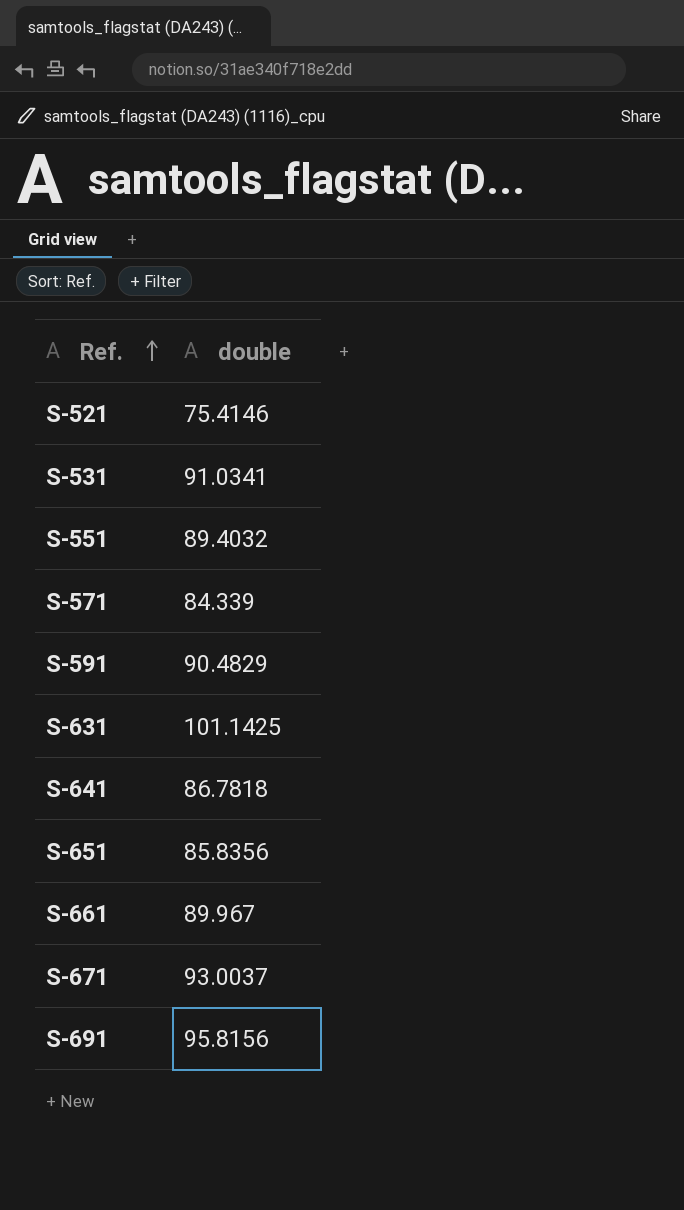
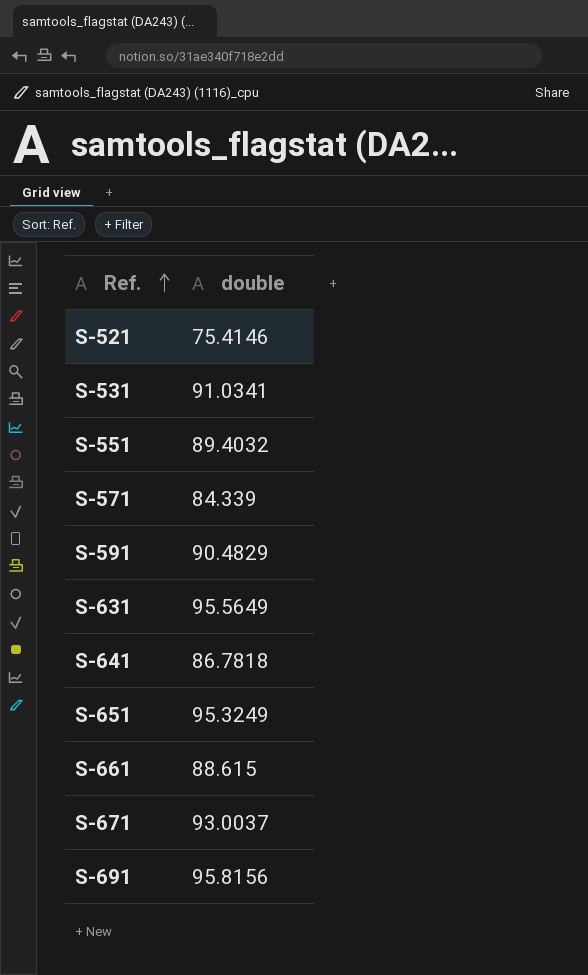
S-631 | double: 101.1425 -> 95.5649
S-651 | double: 85.8356 -> 95.3249
S-661 | double: 89.967 -> 88.615

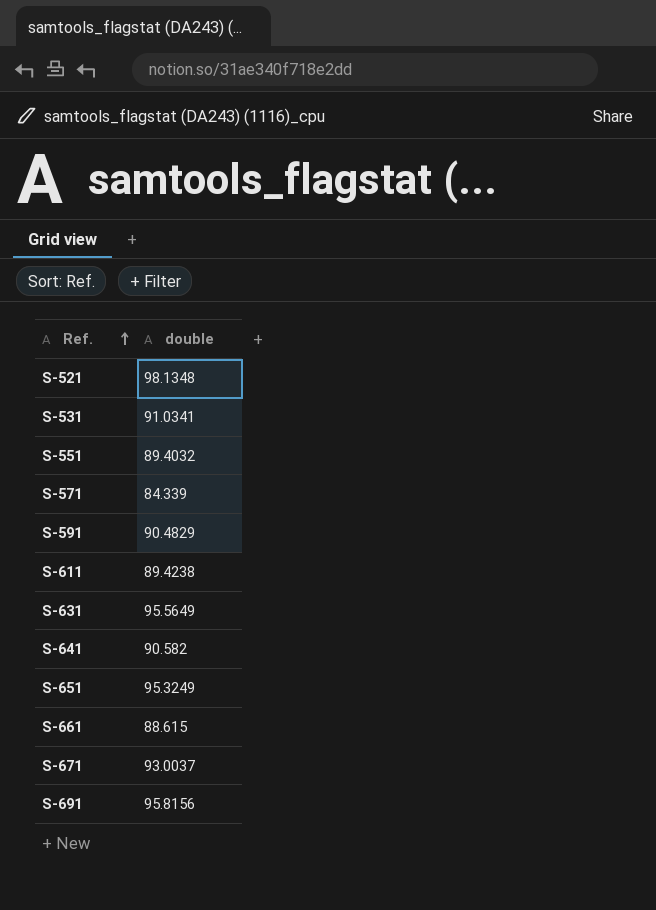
S-521 | double: 75.4146 -> 98.1348
row S-611: none -> 89.4238
S-641 | double: 86.7818 -> 90.582

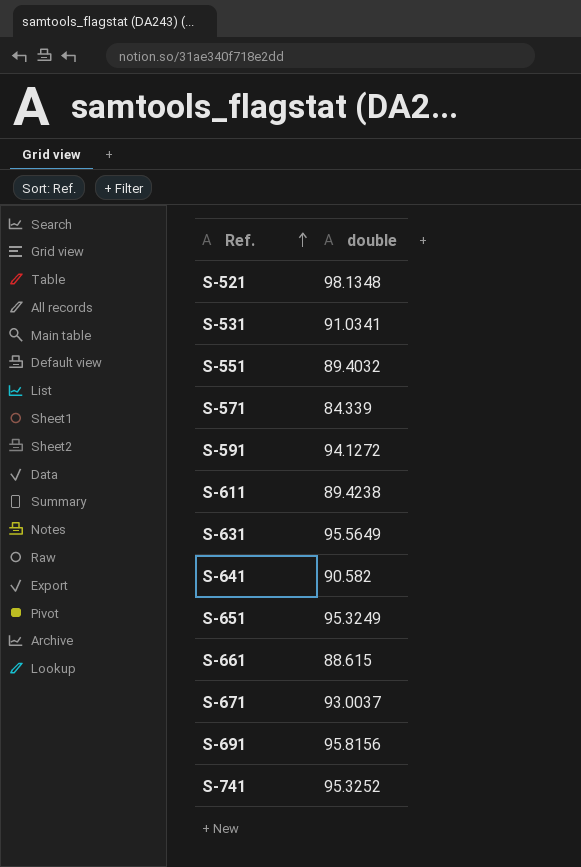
S-591 | double: 90.4829 -> 94.1272
row S-741: none -> 95.3252

